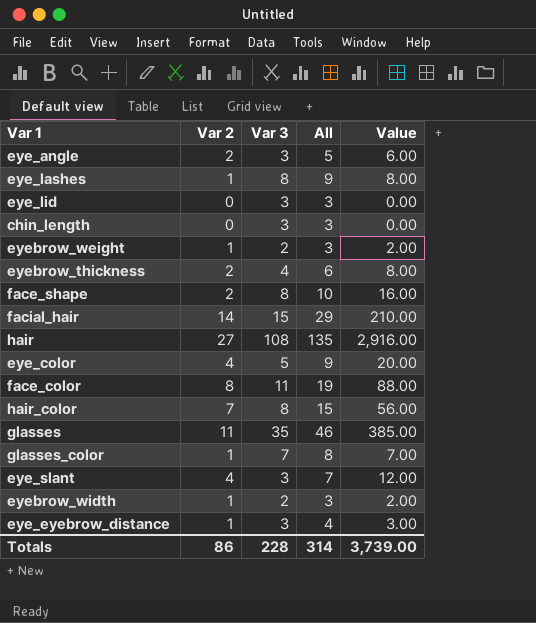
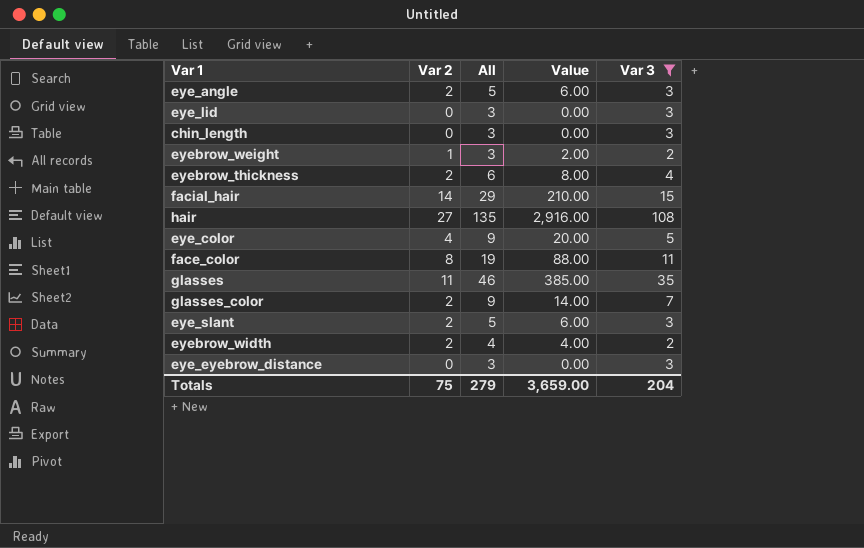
filter: none -> Var 3 != 8
column Var 3 | position: 3 -> 5
glasses_color | Var 2: 1 -> 2
glasses_color | All: 8 -> 9
glasses_color | Value: 7.00 -> 14.00
eye_slant | Var 2: 4 -> 2
eye_slant | All: 7 -> 5
eye_slant | Value: 12.00 -> 6.00
eyebrow_width | Var 2: 1 -> 2
eyebrow_width | All: 3 -> 4
eyebrow_width | Value: 2.00 -> 4.00
eye_eyebrow_distance | Var 2: 1 -> 0
eye_eyebrow_distance | All: 4 -> 3
eye_eyebrow_distance | Value: 3.00 -> 0.00
Totals | Var 2: 86 -> 75
Totals | All: 314 -> 279
Totals | Value: 3,739.00 -> 3,659.00
Totals | Var 3: 228 -> 204

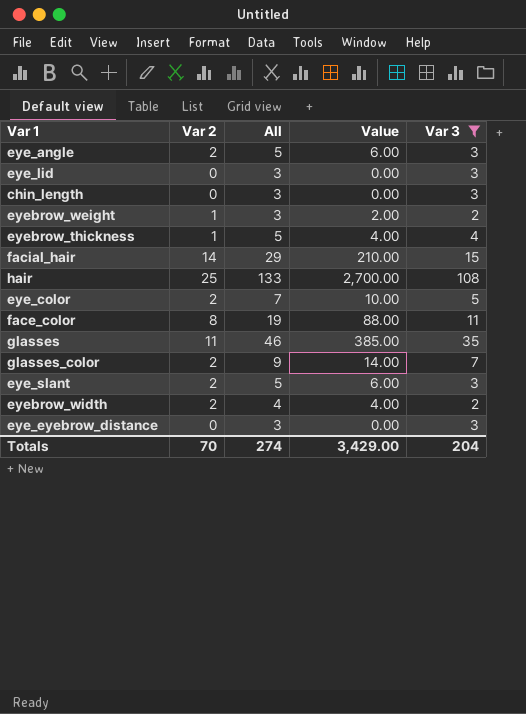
eyebrow_thickness | Var 2: 2 -> 1
eyebrow_thickness | All: 6 -> 5
eyebrow_thickness | Value: 8.00 -> 4.00
hair | Var 2: 27 -> 25
hair | All: 135 -> 133
hair | Value: 2,916.00 -> 2,700.00
eye_color | Var 2: 4 -> 2
eye_color | All: 9 -> 7
eye_color | Value: 20.00 -> 10.00
Totals | Var 2: 75 -> 70
Totals | All: 279 -> 274
Totals | Value: 3,659.00 -> 3,429.00

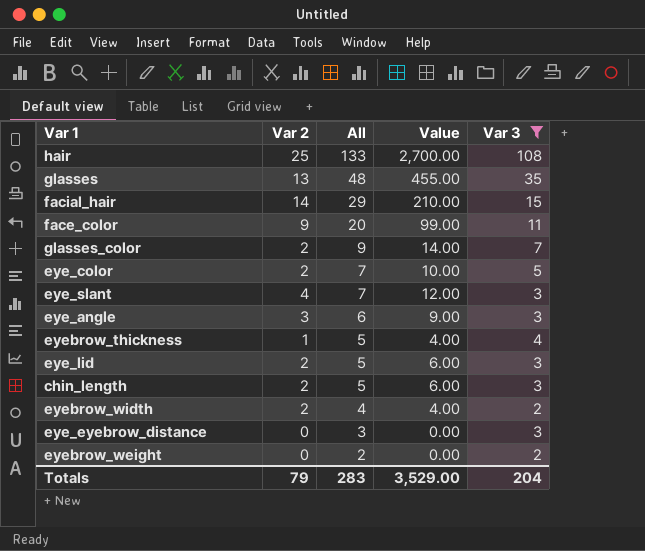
row order: none -> All descending
glasses | Var 2: 11 -> 13
glasses | All: 46 -> 48
glasses | Value: 385.00 -> 455.00
face_color | Var 2: 8 -> 9
face_color | All: 19 -> 20
face_color | Value: 88.00 -> 99.00
eye_slant | Var 2: 2 -> 4
eye_slant | All: 5 -> 7
eye_slant | Value: 6.00 -> 12.00
eye_angle | Var 2: 2 -> 3
eye_angle | All: 5 -> 6
eye_angle | Value: 6.00 -> 9.00
eye_lid | Var 2: 0 -> 2
eye_lid | All: 3 -> 5
eye_lid | Value: 0.00 -> 6.00
chin_length | Var 2: 0 -> 2
chin_length | All: 3 -> 5
chin_length | Value: 0.00 -> 6.00
eyebrow_weight | Var 2: 1 -> 0
eyebrow_weight | All: 3 -> 2
eyebrow_weight | Value: 2.00 -> 0.00
Totals | Var 2: 70 -> 79
Totals | All: 274 -> 283
Totals | Value: 3,429.00 -> 3,529.00

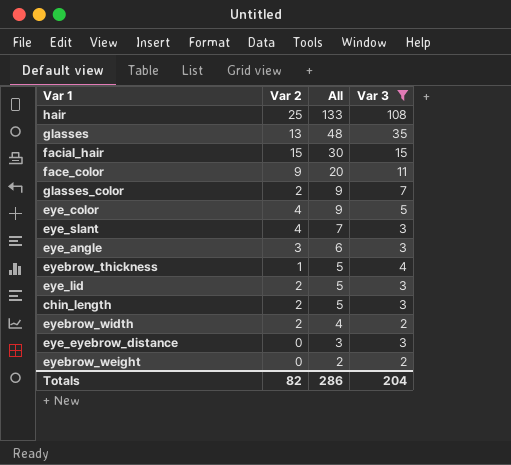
column Value | formula: [Var 2] * [Var 3] -> none
facial_hair | Var 2: 14 -> 15
facial_hair | All: 29 -> 30
eye_color | Var 2: 2 -> 4
eye_color | All: 7 -> 9
Totals | Var 2: 79 -> 82
Totals | All: 283 -> 286

